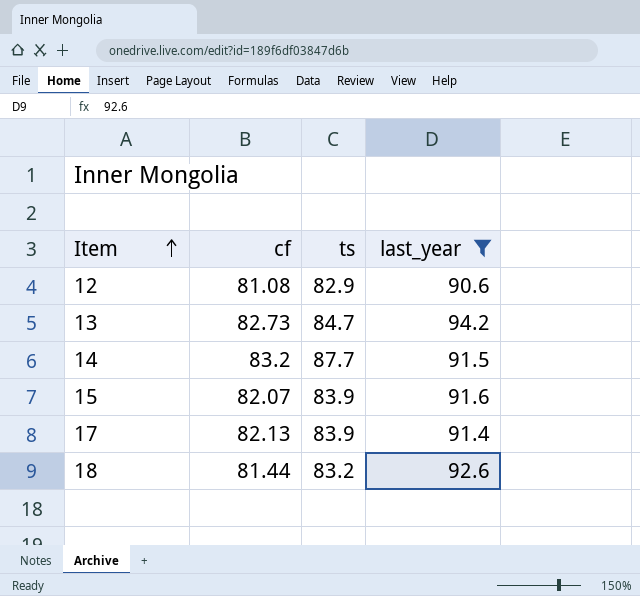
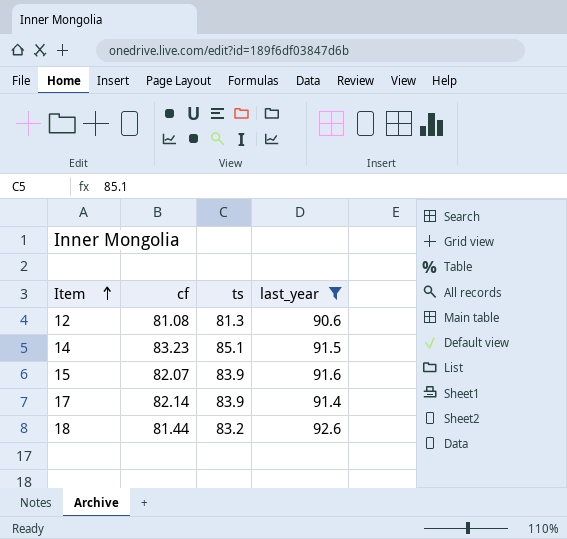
row 13: 82.73 | 84.7 | 94.2 -> none
12 | ts: 82.9 -> 81.3
14 | cf: 83.2 -> 83.23
14 | ts: 87.7 -> 85.1
17 | cf: 82.13 -> 82.14

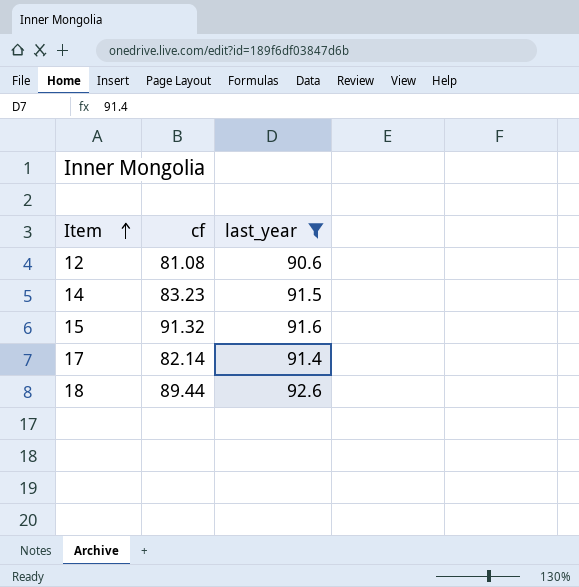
column ts | position: 3 -> none
15 | cf: 82.07 -> 91.32
18 | cf: 81.44 -> 89.44

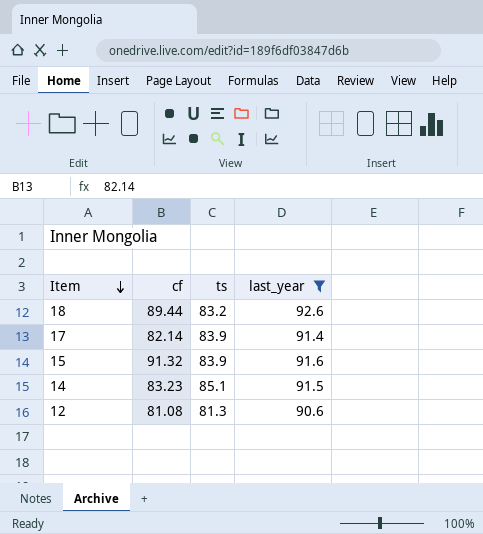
row order: Item ascending -> Item descending
column ts | position: none -> 3

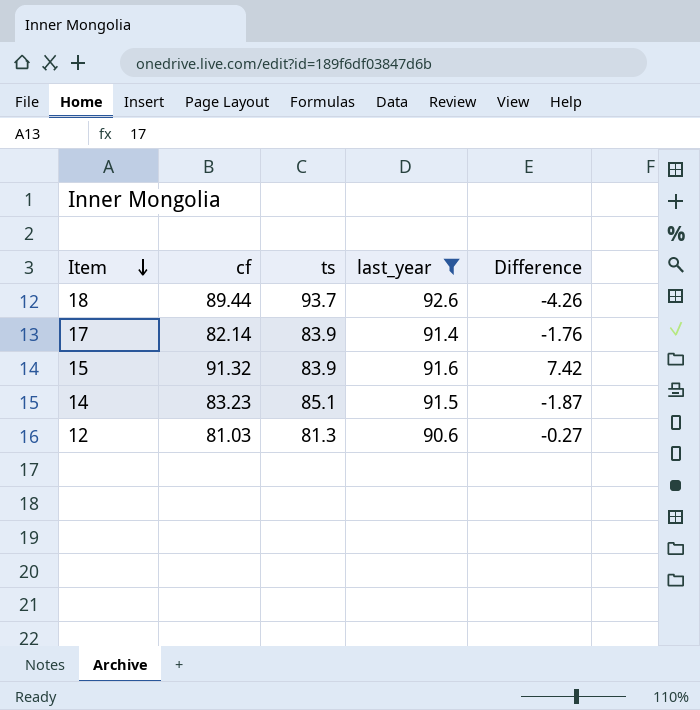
column Difference | formula: none -> [cf] - [ts]
18 | ts: 83.2 -> 93.7
12 | cf: 81.08 -> 81.03

